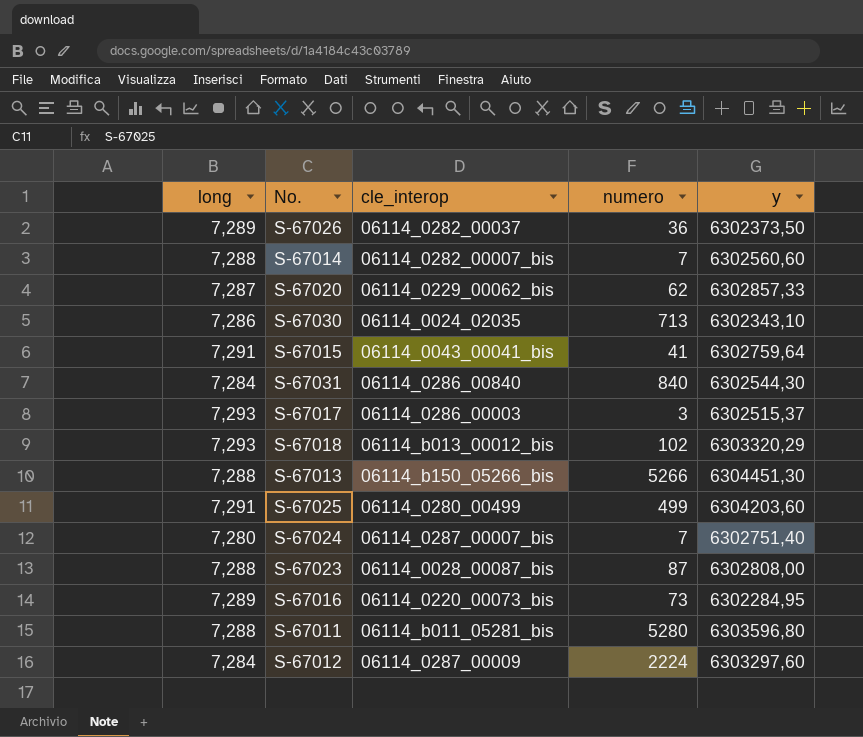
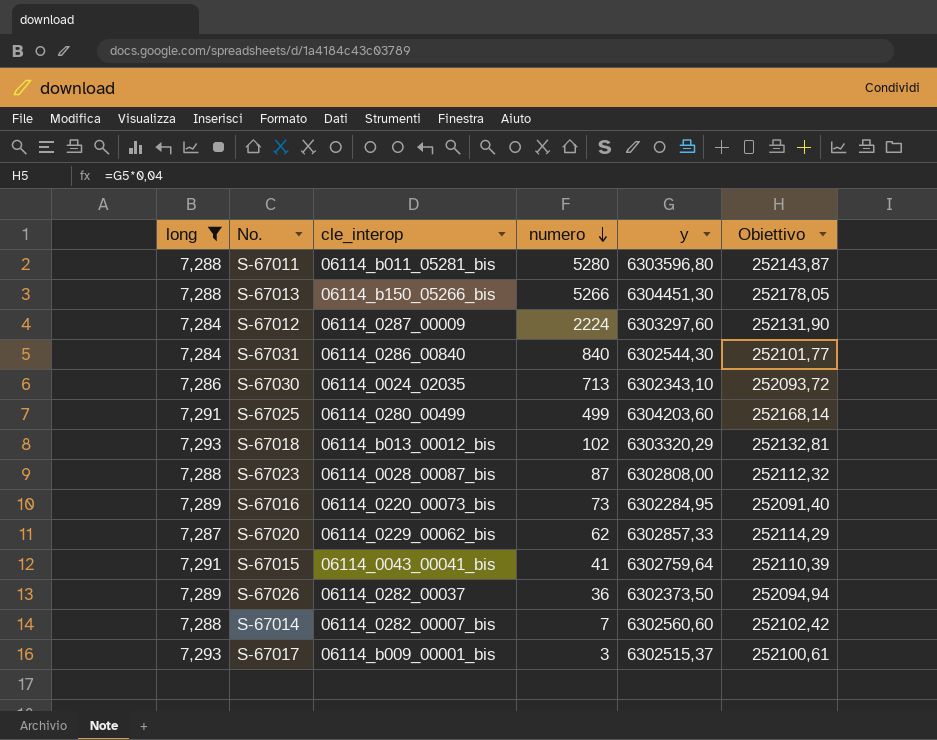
filter: none -> long != 7,280
row order: none -> numero descending
column Obiettivo | formula: none -> [y] * 0,04
S-67017 | cle_interop: 06114_0286_00003 -> 06114_b009_00001_bis

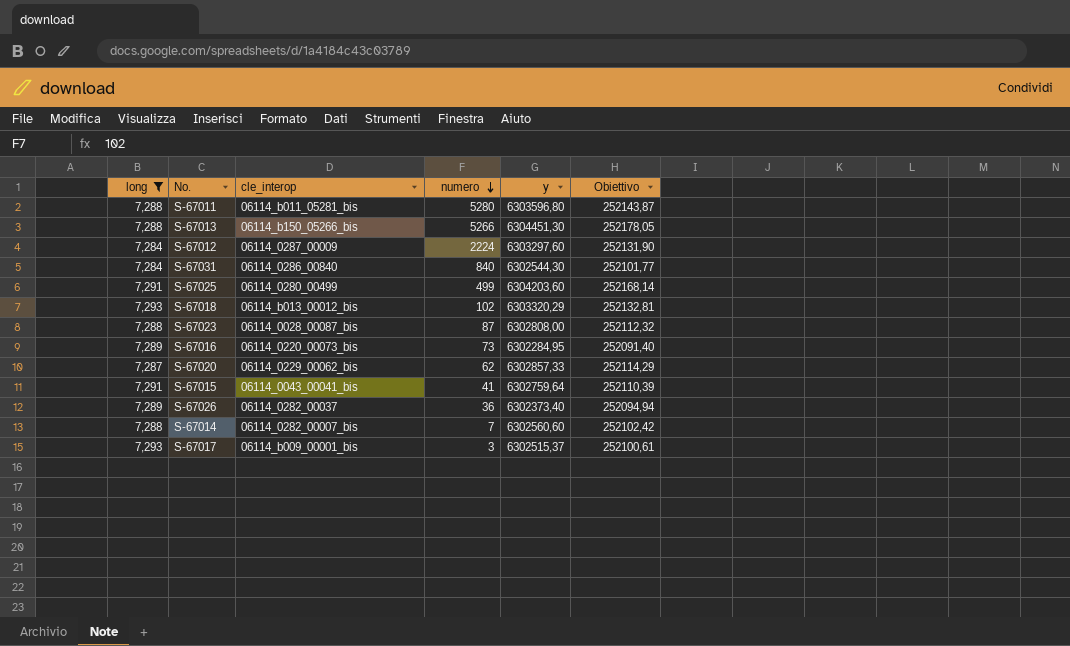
row S-67030: 7,286 | 06114_0024_02035 | 713 | 6302343,10 | 252093,72 -> none
S-67026 | y: 6302373,50 -> 6302373,40

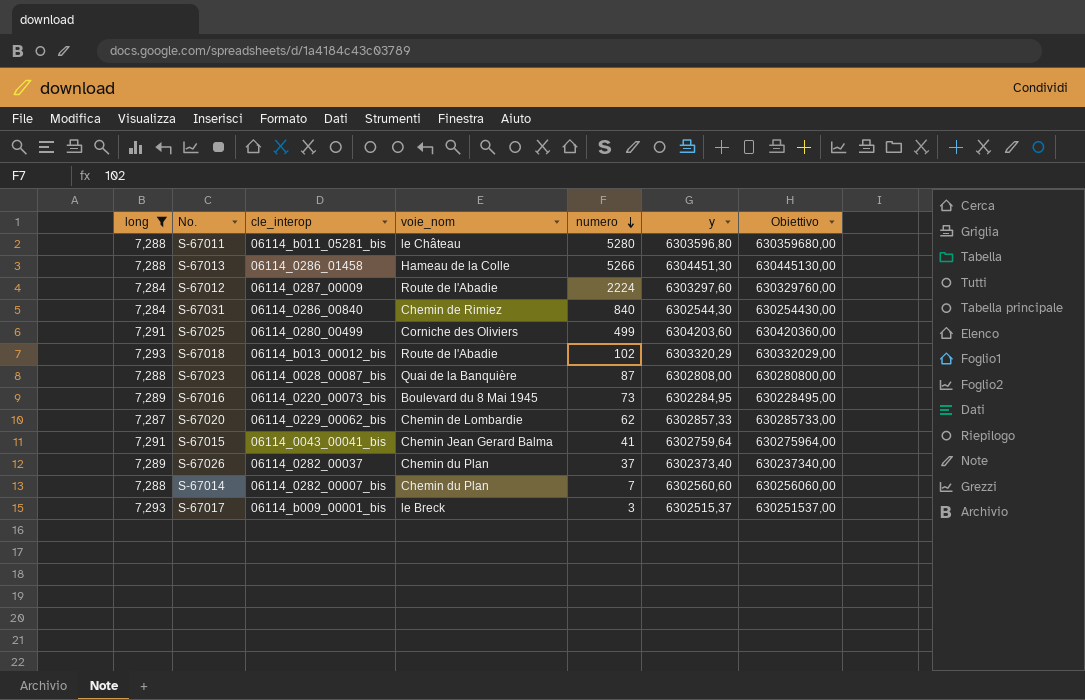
column voie_nom | position: none -> 4
column Obiettivo | formula: [y] * 0,04 -> [y] * 100
S-67013 | cle_interop: 06114_b150_05266_bis -> 06114_0286_01458
S-67026 | numero: 36 -> 37

